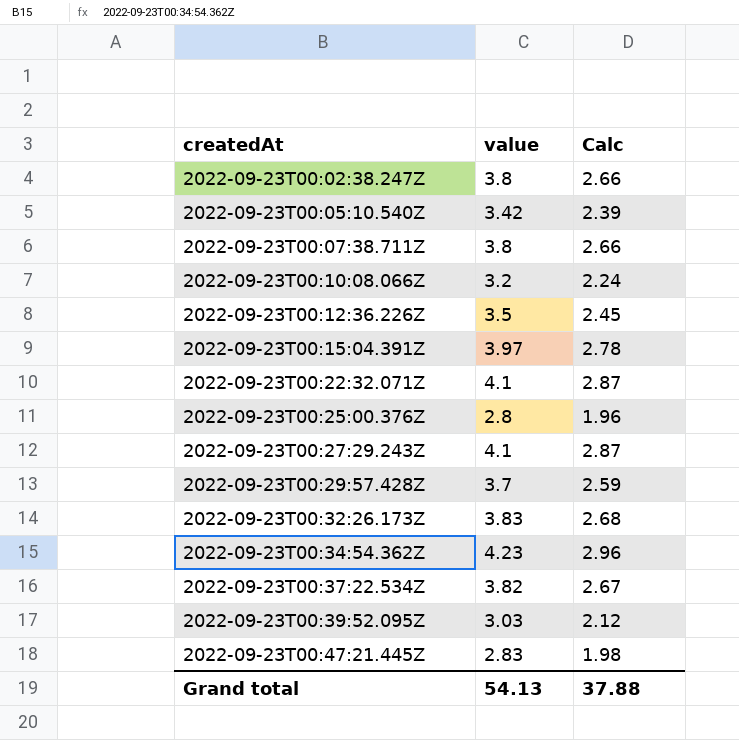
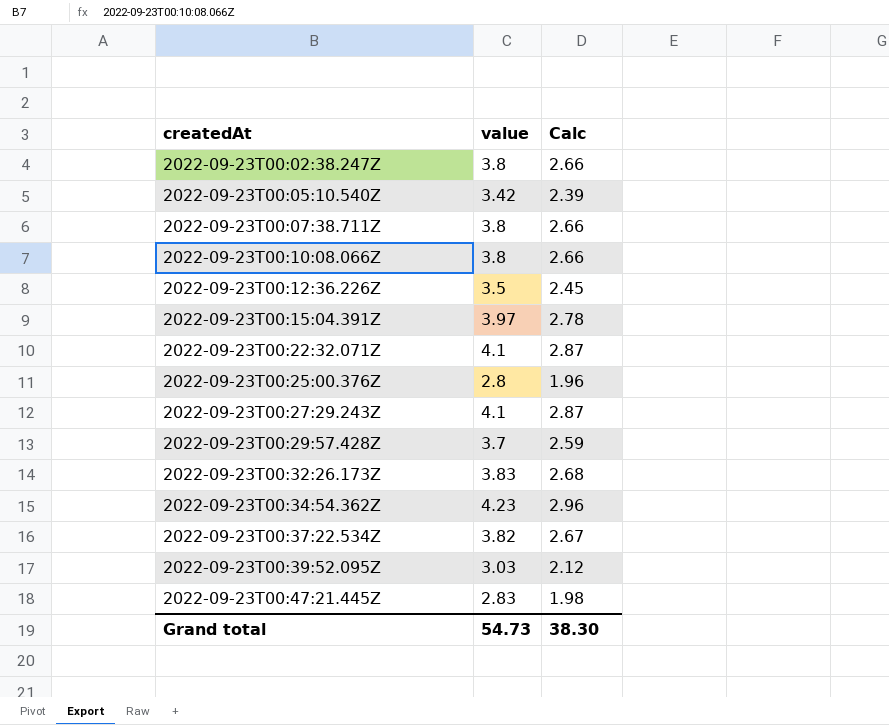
2022-09-23T00:10:08.066Z | value: 3.2 -> 3.8
2022-09-23T00:10:08.066Z | Calc: 2.24 -> 2.66
Grand total | value: 54.13 -> 54.73
Grand total | Calc: 37.88 -> 38.30

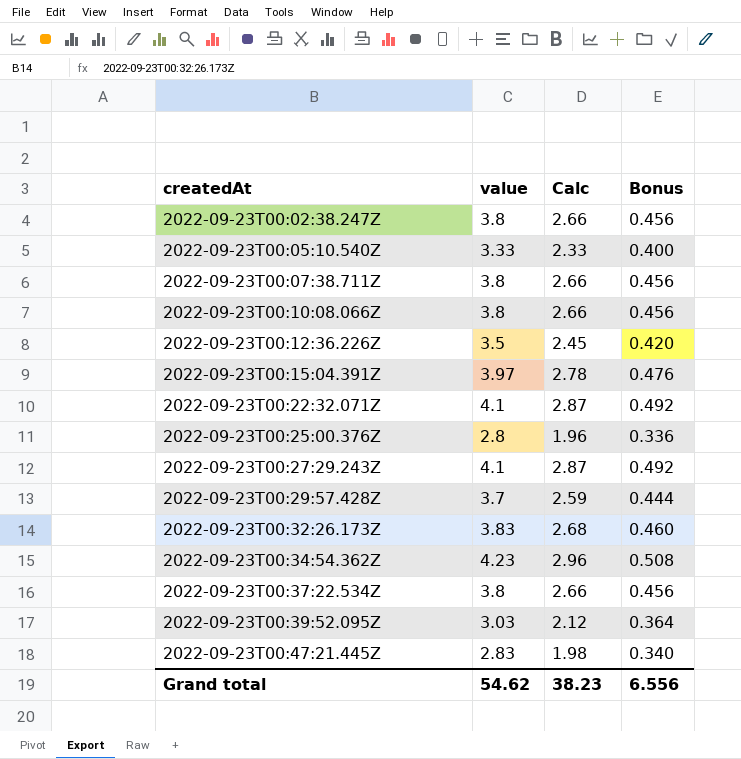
column Bonus | formula: none -> [value] * 0.12
2022-09-23T00:05:10.540Z | value: 3.42 -> 3.33
2022-09-23T00:05:10.540Z | Calc: 2.39 -> 2.33
2022-09-23T00:37:22.534Z | value: 3.82 -> 3.8
2022-09-23T00:37:22.534Z | Calc: 2.67 -> 2.66
Grand total | value: 54.73 -> 54.62
Grand total | Calc: 38.30 -> 38.23

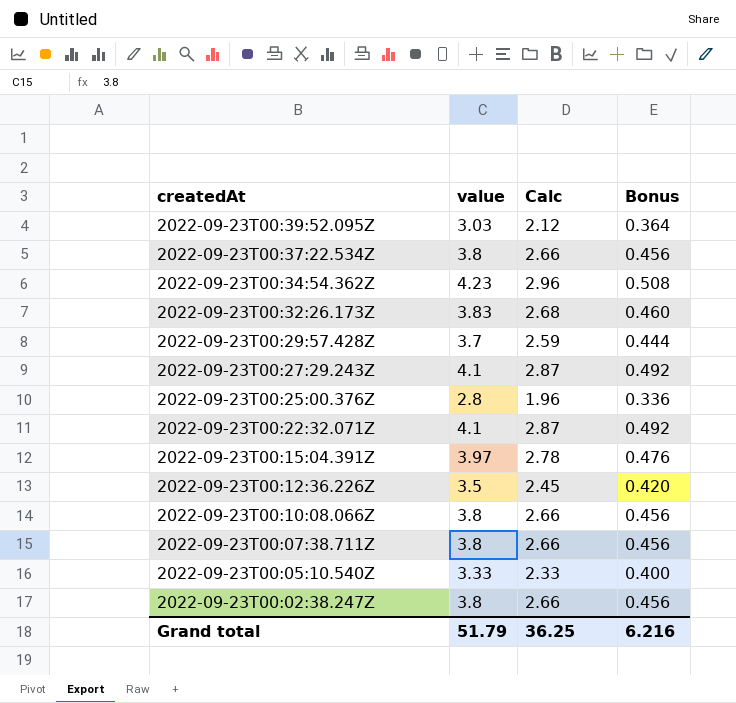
row order: createdAt ascending -> createdAt descending
row 2022-09-23T00:47:21.445Z: 2.83 | 1.98 | 0.340 -> none
Grand total | value: 54.62 -> 51.79
Grand total | Calc: 38.23 -> 36.25
Grand total | Bonus: 6.556 -> 6.216

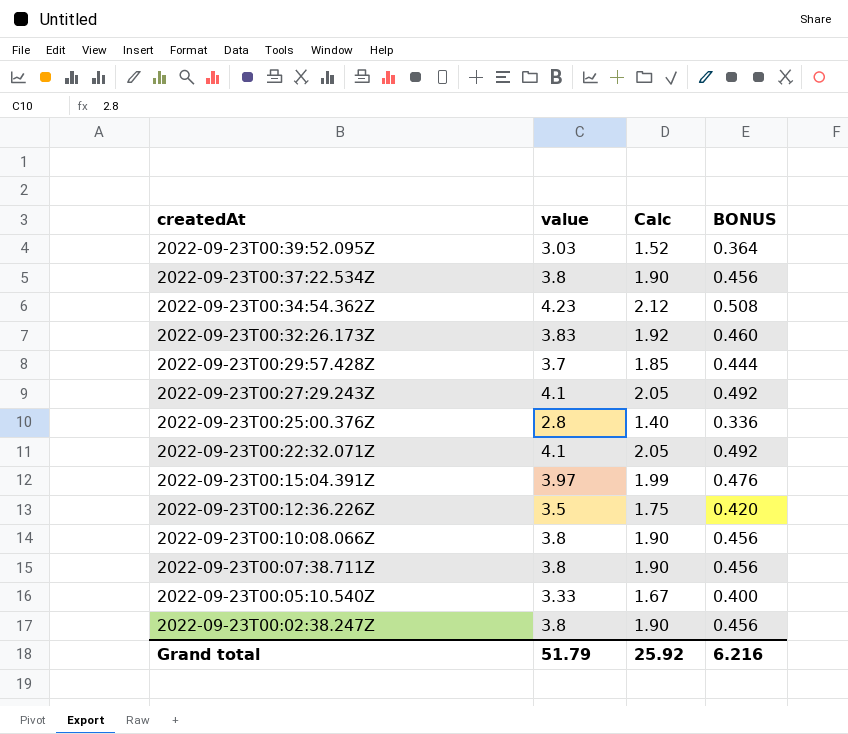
column Calc | formula: [value] * 0.7 -> [value] * 0.5
column name: Bonus -> BONUS
Grand total | Calc: 36.25 -> 25.92

